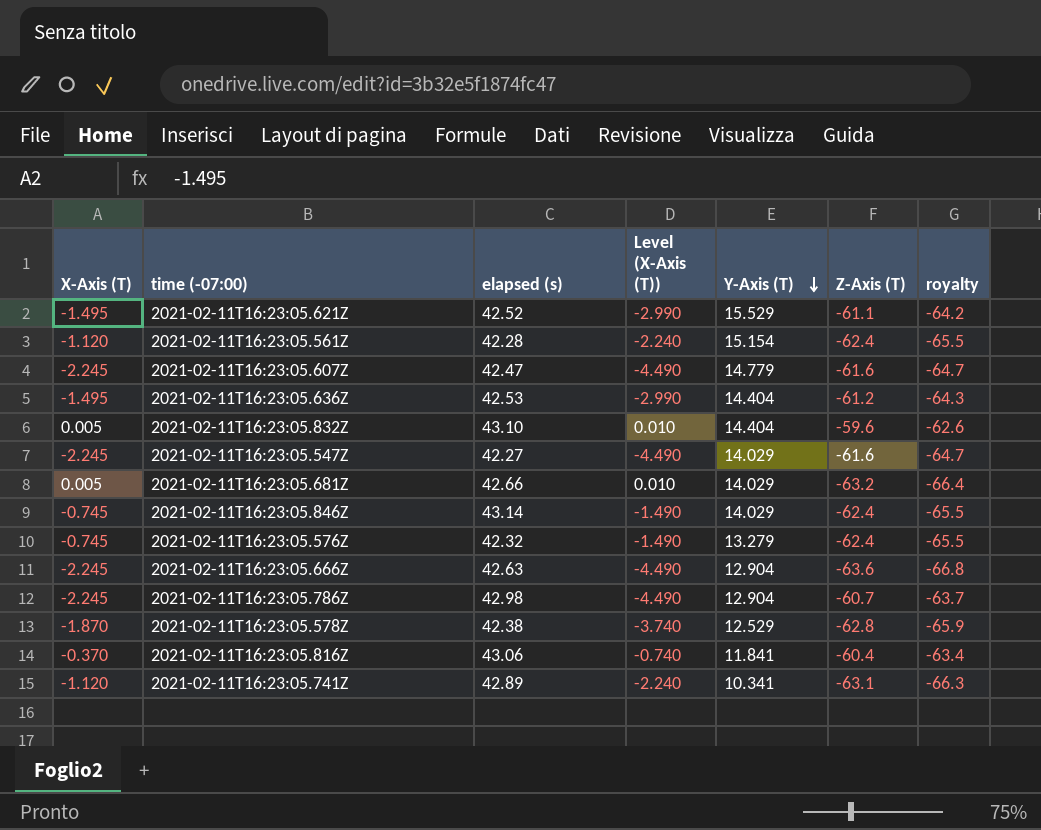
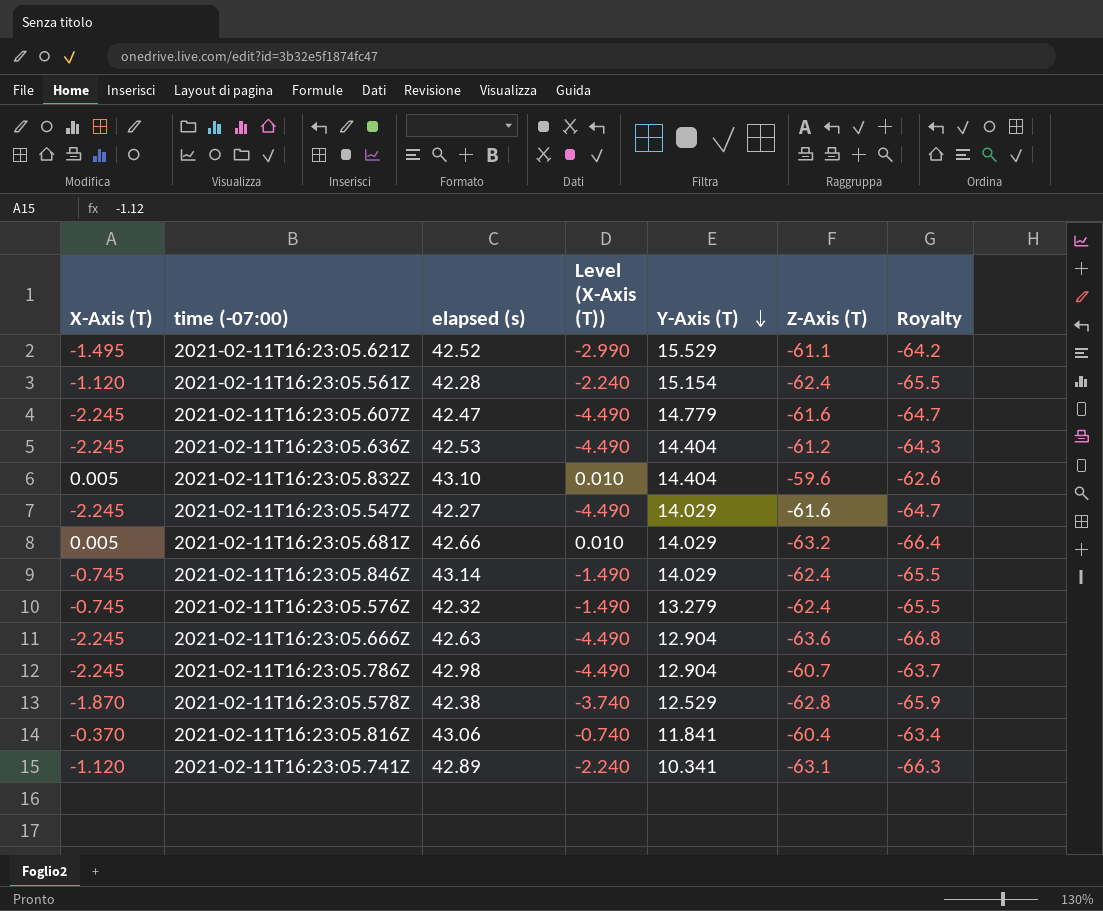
column name: royalty -> Royalty
2021-02-11T16:23:05.636Z | X-Axis (T): -1.495 -> -2.245
2021-02-11T16:23:05.636Z | Level (X-Axis (T)): -2.990 -> -4.490

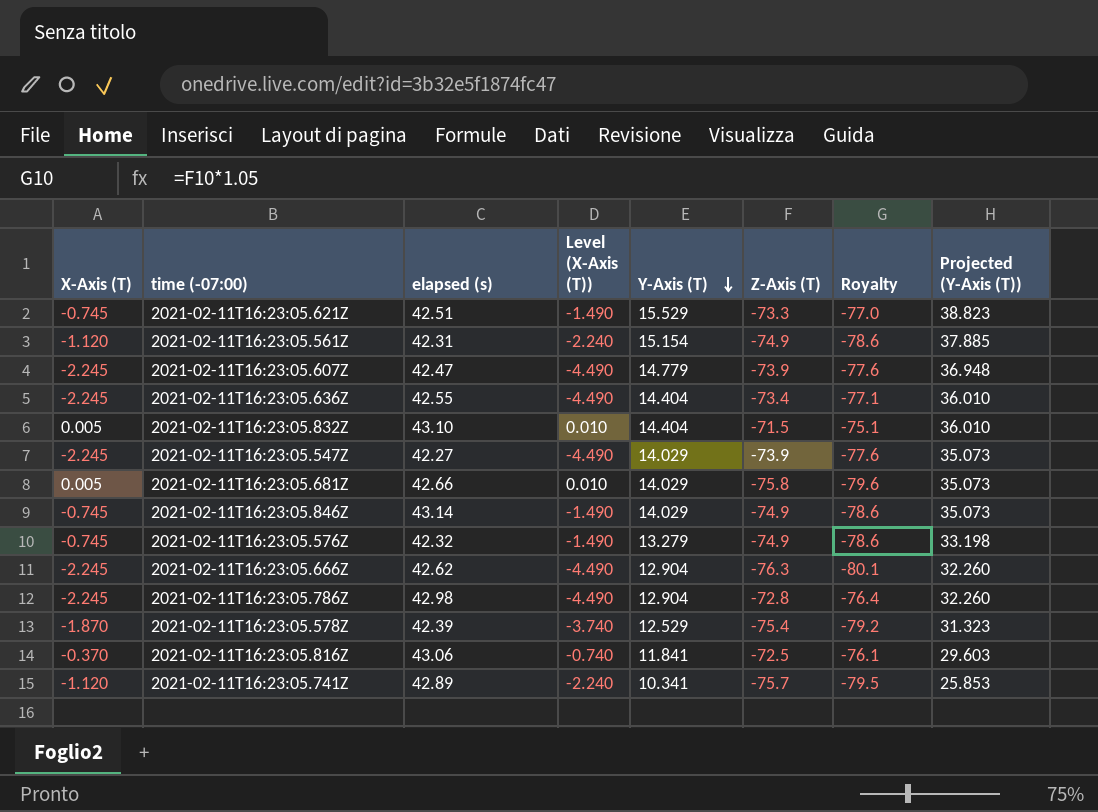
column Projected (Y-Axis (T)) | formula: none -> [Y-Axis (T)] * 2.5
2021-02-11T16:23:05.621Z | X-Axis (T): -1.495 -> -0.745
2021-02-11T16:23:05.621Z | elapsed (s): 42.52 -> 42.51
2021-02-11T16:23:05.621Z | Level (X-Axis (T)): -2.990 -> -1.490
2021-02-11T16:23:05.621Z | Z-Axis (T): -61.1 -> -73.3
2021-02-11T16:23:05.621Z | Royalty: -64.2 -> -77.0
2021-02-11T16:23:05.561Z | elapsed (s): 42.28 -> 42.31
2021-02-11T16:23:05.561Z | Z-Axis (T): -62.4 -> -74.9
2021-02-11T16:23:05.561Z | Royalty: -65.5 -> -78.6
2021-02-11T16:23:05.607Z | Z-Axis (T): -61.6 -> -73.9
2021-02-11T16:23:05.607Z | Royalty: -64.7 -> -77.6
2021-02-11T16:23:05.636Z | elapsed (s): 42.53 -> 42.55
2021-02-11T16:23:05.636Z | Z-Axis (T): -61.2 -> -73.4
2021-02-11T16:23:05.636Z | Royalty: -64.3 -> -77.1
2021-02-11T16:23:05.832Z | Z-Axis (T): -59.6 -> -71.5
2021-02-11T16:23:05.832Z | Royalty: -62.6 -> -75.1
2021-02-11T16:23:05.547Z | Z-Axis (T): -61.6 -> -73.9
2021-02-11T16:23:05.547Z | Royalty: -64.7 -> -77.6
2021-02-11T16:23:05.681Z | Z-Axis (T): -63.2 -> -75.8
2021-02-11T16:23:05.681Z | Royalty: -66.4 -> -79.6
2021-02-11T16:23:05.846Z | Z-Axis (T): -62.4 -> -74.9
2021-02-11T16:23:05.846Z | Royalty: -65.5 -> -78.6
2021-02-11T16:23:05.576Z | Z-Axis (T): -62.4 -> -74.9
2021-02-11T16:23:05.576Z | Royalty: -65.5 -> -78.6
2021-02-11T16:23:05.666Z | elapsed (s): 42.63 -> 42.62
2021-02-11T16:23:05.666Z | Z-Axis (T): -63.6 -> -76.3
2021-02-11T16:23:05.666Z | Royalty: -66.8 -> -80.1
2021-02-11T16:23:05.786Z | Z-Axis (T): -60.7 -> -72.8
2021-02-11T16:23:05.786Z | Royalty: -63.7 -> -76.4
2021-02-11T16:23:05.578Z | elapsed (s): 42.38 -> 42.39
2021-02-11T16:23:05.578Z | Z-Axis (T): -62.8 -> -75.4
2021-02-11T16:23:05.578Z | Royalty: -65.9 -> -79.2
2021-02-11T16:23:05.816Z | Z-Axis (T): -60.4 -> -72.5
2021-02-11T16:23:05.816Z | Royalty: -63.4 -> -76.1
2021-02-11T16:23:05.741Z | Z-Axis (T): -63.1 -> -75.7
2021-02-11T16:23:05.741Z | Royalty: -66.3 -> -79.5

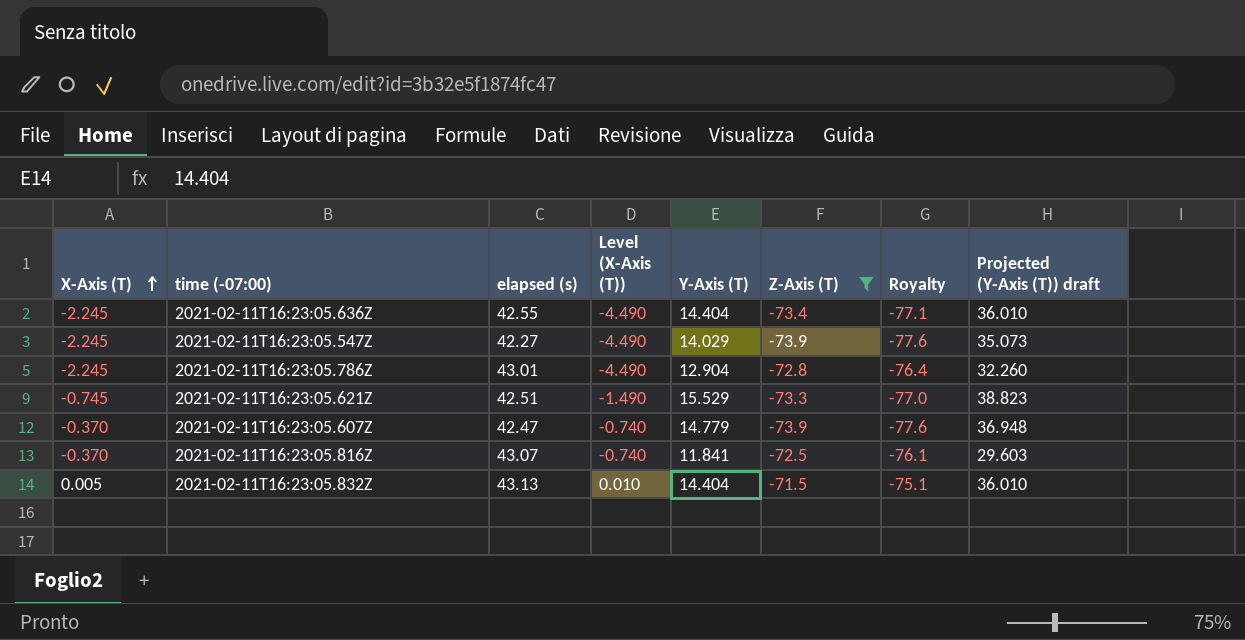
filter: none -> Z-Axis (T) >= -73.9
row order: Y-Axis (T) descending -> X-Axis (T) ascending
column name: Projected (Y-Axis (T)) -> Projected (Y-Axis (T)) draft
2021-02-11T16:23:05.786Z | elapsed (s): 42.98 -> 43.01
2021-02-11T16:23:05.607Z | X-Axis (T): -2.245 -> -0.370
2021-02-11T16:23:05.607Z | Level (X-Axis (T)): -4.490 -> -0.740
2021-02-11T16:23:05.816Z | elapsed (s): 43.06 -> 43.07
2021-02-11T16:23:05.832Z | elapsed (s): 43.10 -> 43.13

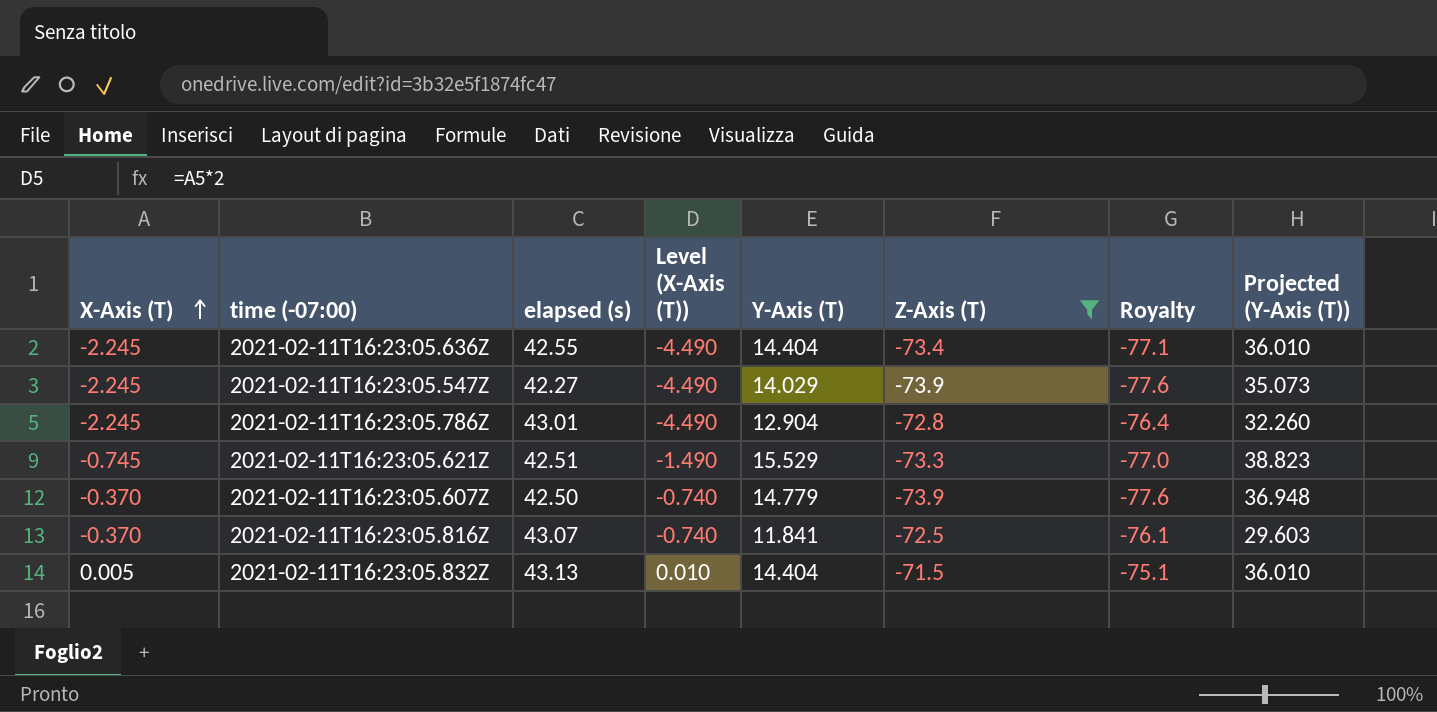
column name: Projected (Y-Axis (T)) draft -> Projected (Y-Axis (T))
2021-02-11T16:23:05.607Z | elapsed (s): 42.47 -> 42.50

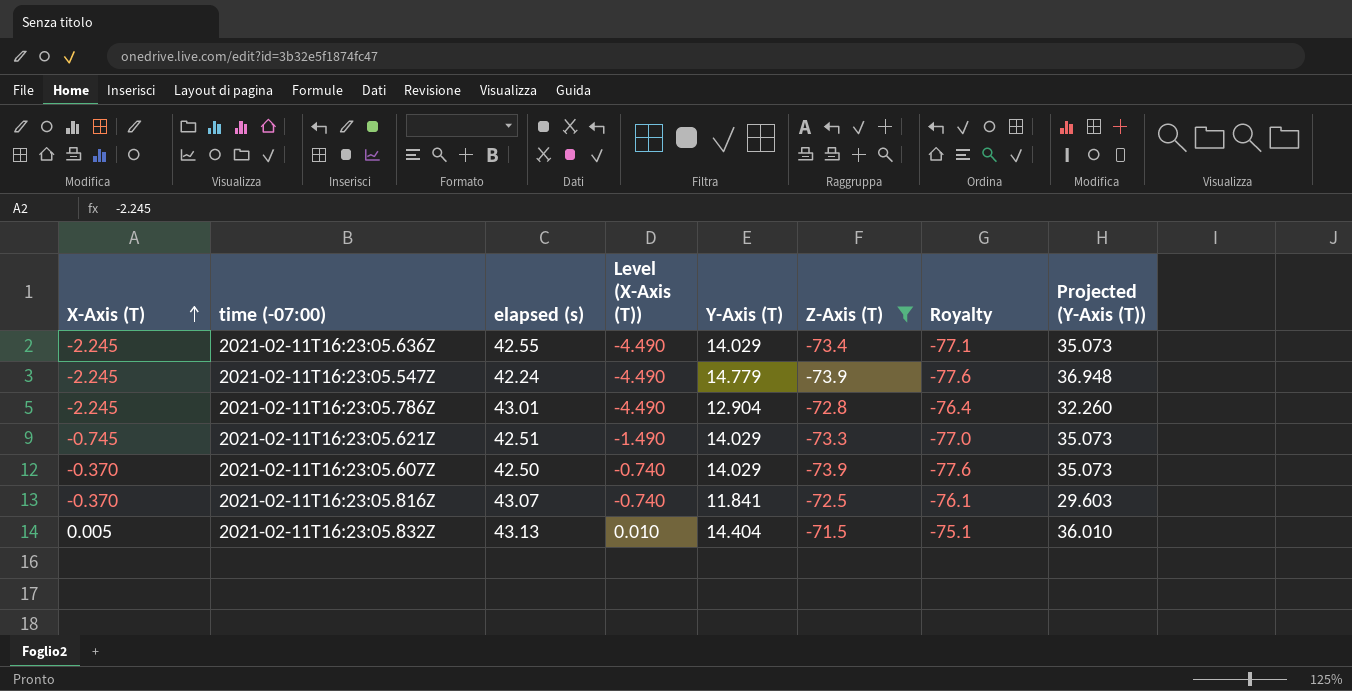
2021-02-11T16:23:05.636Z | Y-Axis (T): 14.404 -> 14.029
2021-02-11T16:23:05.636Z | Projected (Y-Axis (T)): 36.010 -> 35.073
2021-02-11T16:23:05.547Z | elapsed (s): 42.27 -> 42.24
2021-02-11T16:23:05.547Z | Y-Axis (T): 14.029 -> 14.779
2021-02-11T16:23:05.547Z | Projected (Y-Axis (T)): 35.073 -> 36.948
2021-02-11T16:23:05.621Z | Y-Axis (T): 15.529 -> 14.029
2021-02-11T16:23:05.621Z | Projected (Y-Axis (T)): 38.823 -> 35.073
2021-02-11T16:23:05.607Z | Y-Axis (T): 14.779 -> 14.029
2021-02-11T16:23:05.607Z | Projected (Y-Axis (T)): 36.948 -> 35.073

